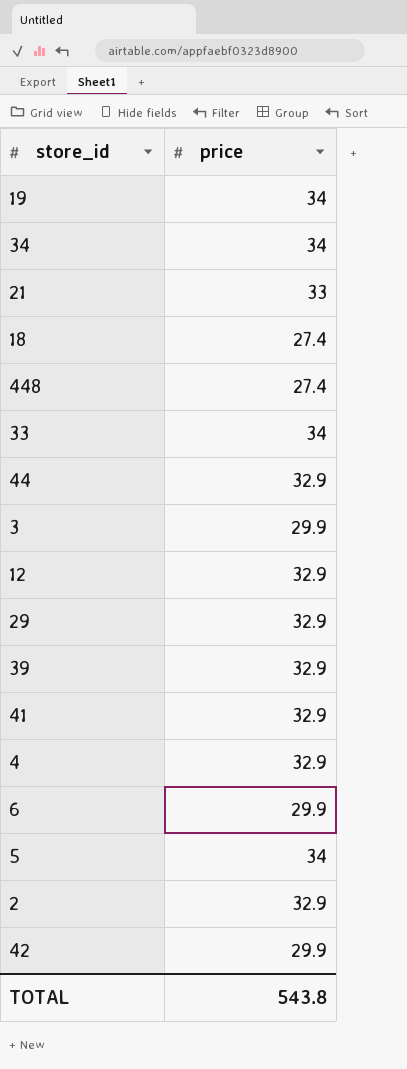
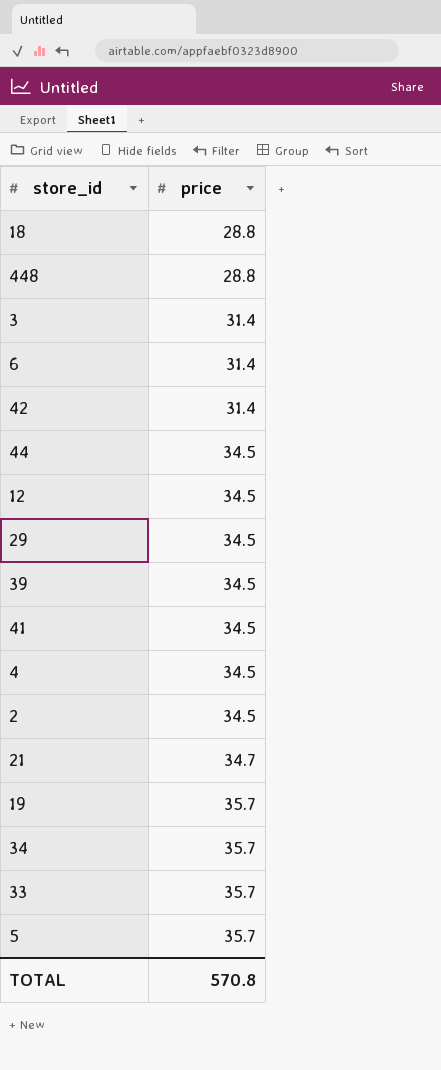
row order: none -> price ascending
18 | price: 27.4 -> 28.8
448 | price: 27.4 -> 28.8
3 | price: 29.9 -> 31.4
6 | price: 29.9 -> 31.4
42 | price: 29.9 -> 31.4
44 | price: 32.9 -> 34.5
12 | price: 32.9 -> 34.5
29 | price: 32.9 -> 34.5
39 | price: 32.9 -> 34.5
41 | price: 32.9 -> 34.5
4 | price: 32.9 -> 34.5
2 | price: 32.9 -> 34.5
21 | price: 33 -> 34.7
19 | price: 34 -> 35.7
34 | price: 34 -> 35.7
33 | price: 34 -> 35.7
5 | price: 34 -> 35.7
TOTAL | price: 543.8 -> 570.8

